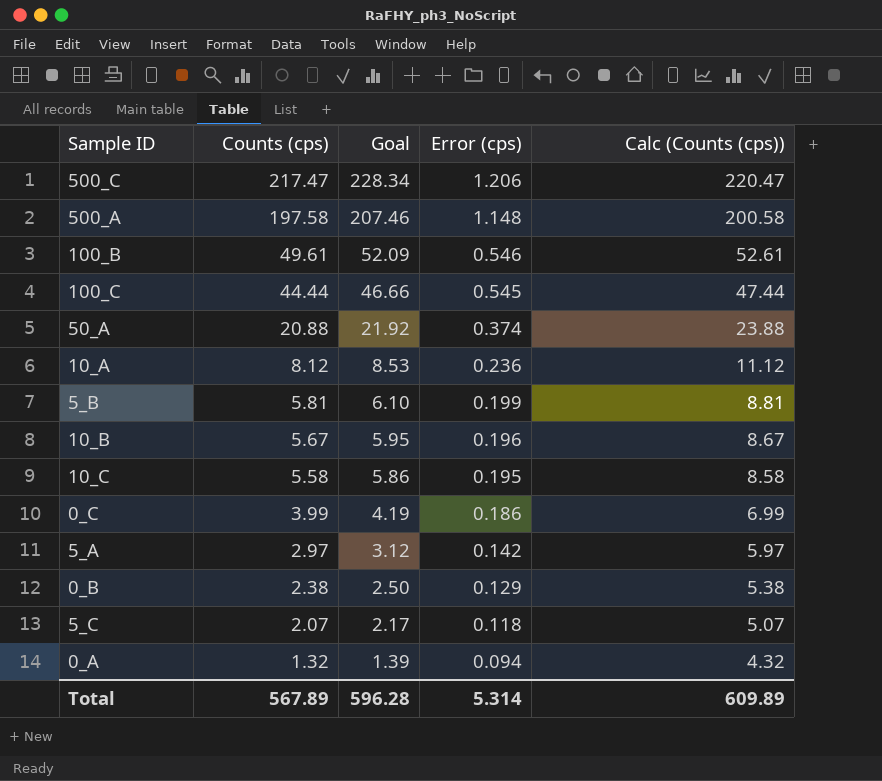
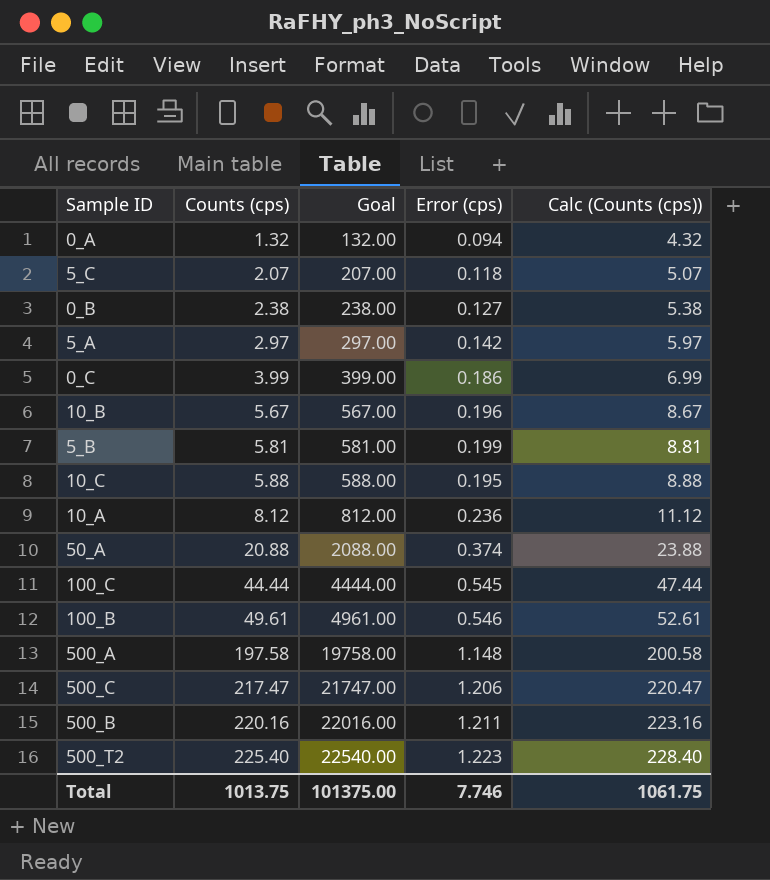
row order: Counts (cps) descending -> Counts (cps) ascending
column Goal | formula: [Counts (cps)] * 1.05 -> [Counts (cps)] * 100
0_B | Error (cps): 0.129 -> 0.127
10_C | Counts (cps): 5.58 -> 5.88
10_C | Calc (Counts (cps)): 8.58 -> 8.88
row 500_B: none -> 220.16 | 22016.00 | 1.211 | 223.16
row 500_T2: none -> 225.40 | 22540.00 | 1.223 | 228.40
Total | Counts (cps): 567.89 -> 1013.75
Total | Goal: 596.28 -> 101375.00
Total | Error (cps): 5.314 -> 7.746
Total | Calc (Counts (cps)): 609.89 -> 1061.75

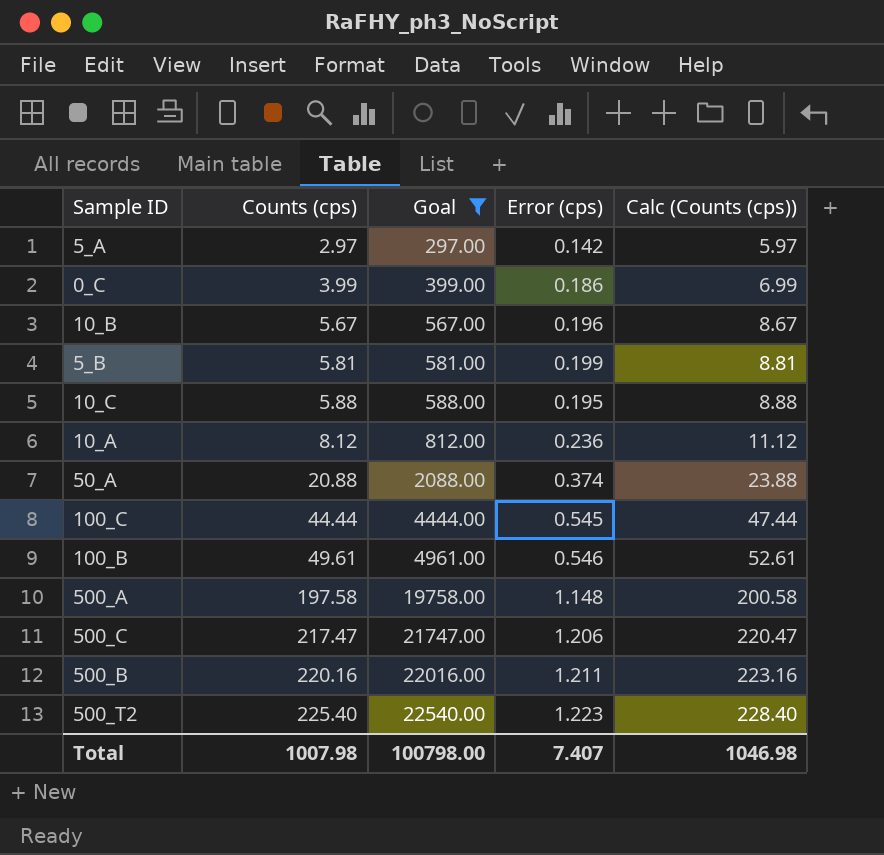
filter: none -> Goal >= 297.00
Total | Counts (cps): 1013.75 -> 1007.98
Total | Goal: 101375.00 -> 100798.00
Total | Error (cps): 7.746 -> 7.407
Total | Calc (Counts (cps)): 1061.75 -> 1046.98

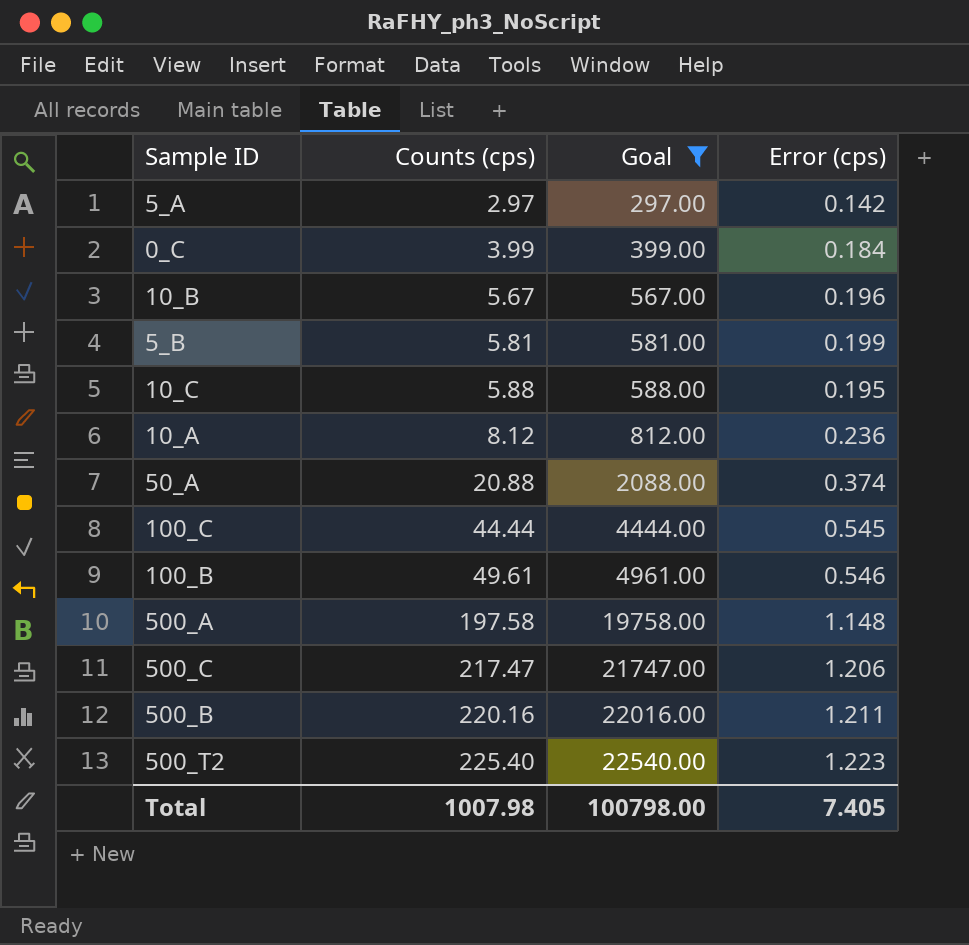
column Calc (Counts (cps)) | formula: [Counts (cps)] + 3 -> none
0_C | Error (cps): 0.186 -> 0.184
Total | Error (cps): 7.407 -> 7.405

